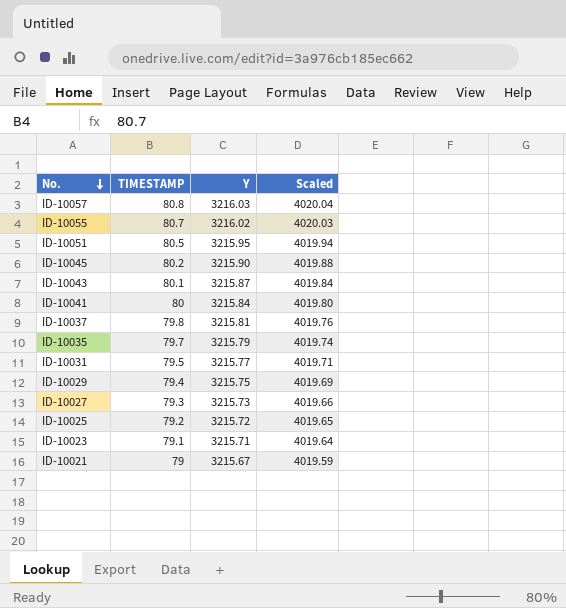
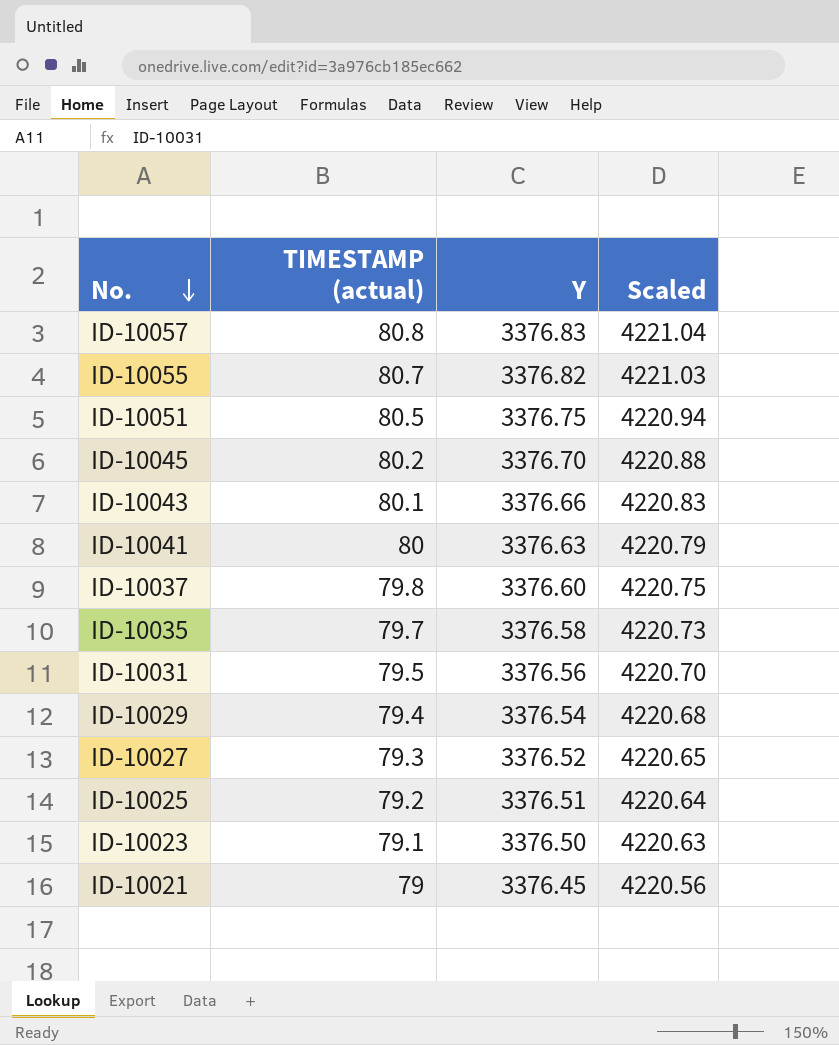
column name: TIMESTAMP -> TIMESTAMP (actual)
ID-10057 | Y: 3216.03 -> 3376.83
ID-10057 | Scaled: 4020.04 -> 4221.04
ID-10055 | Y: 3216.02 -> 3376.82
ID-10055 | Scaled: 4020.03 -> 4221.03
ID-10051 | Y: 3215.95 -> 3376.75
ID-10051 | Scaled: 4019.94 -> 4220.94
ID-10045 | Y: 3215.90 -> 3376.70
ID-10045 | Scaled: 4019.88 -> 4220.88
ID-10043 | Y: 3215.87 -> 3376.66
ID-10043 | Scaled: 4019.84 -> 4220.83
ID-10041 | Y: 3215.84 -> 3376.63
ID-10041 | Scaled: 4019.80 -> 4220.79
ID-10037 | Y: 3215.81 -> 3376.60
ID-10037 | Scaled: 4019.76 -> 4220.75
ID-10035 | Y: 3215.79 -> 3376.58
ID-10035 | Scaled: 4019.74 -> 4220.73
ID-10031 | Y: 3215.77 -> 3376.56
ID-10031 | Scaled: 4019.71 -> 4220.70
ID-10029 | Y: 3215.75 -> 3376.54
ID-10029 | Scaled: 4019.69 -> 4220.68
ID-10027 | Y: 3215.73 -> 3376.52
ID-10027 | Scaled: 4019.66 -> 4220.65
ID-10025 | Y: 3215.72 -> 3376.51
ID-10025 | Scaled: 4019.65 -> 4220.64
ID-10023 | Y: 3215.71 -> 3376.50
ID-10023 | Scaled: 4019.64 -> 4220.63
ID-10021 | Y: 3215.67 -> 3376.45
ID-10021 | Scaled: 4019.59 -> 4220.56

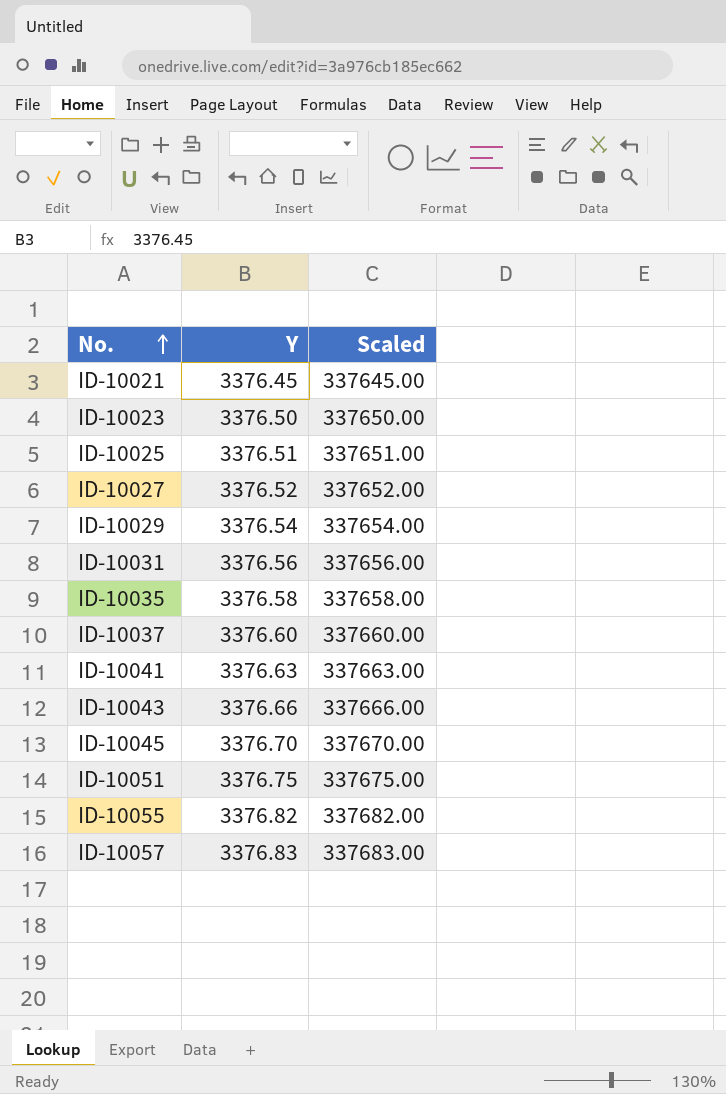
row order: No. descending -> No. ascending
column TIMESTAMP (actual) | position: 2 -> none
column Scaled | formula: [Y] * 1.25 -> [Y] * 100

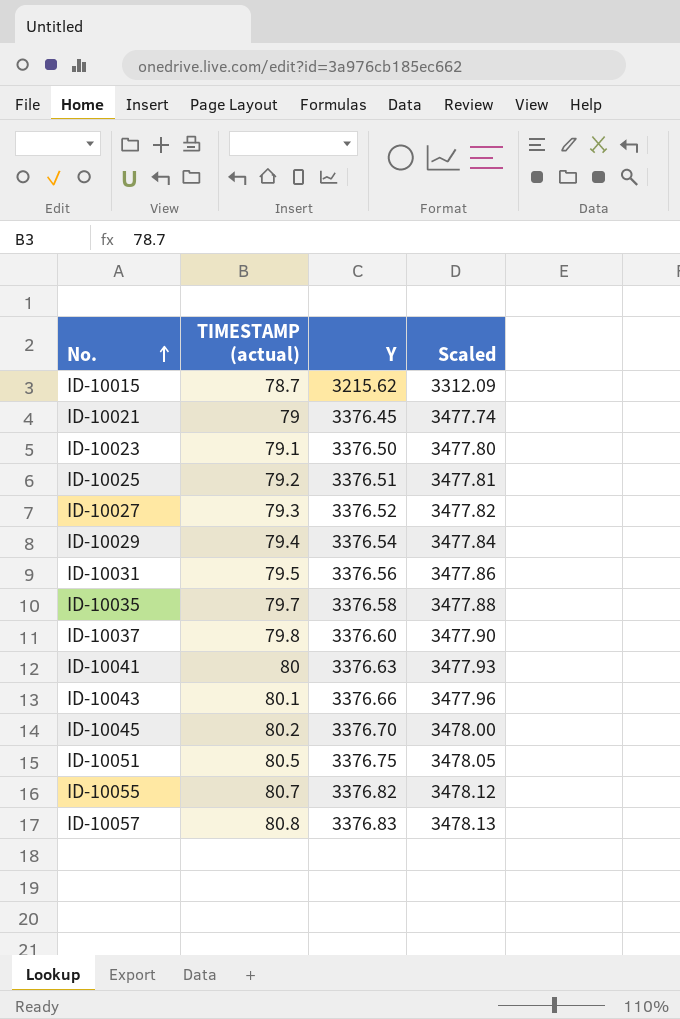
column TIMESTAMP (actual) | position: none -> 2
column Scaled | formula: [Y] * 100 -> [Y] * 1.03
row ID-10015: none -> 78.7 | 3215.62 | 3312.09

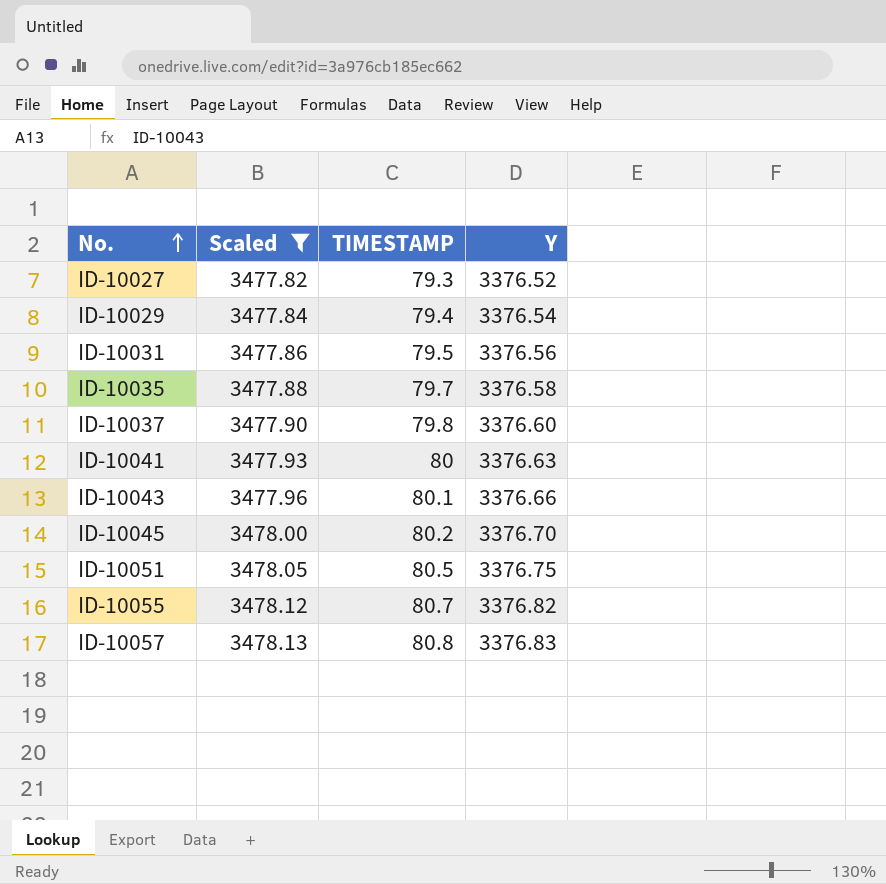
filter: none -> Scaled >= 3477.82
column Scaled | position: 4 -> 2
column name: TIMESTAMP (actual) -> TIMESTAMP

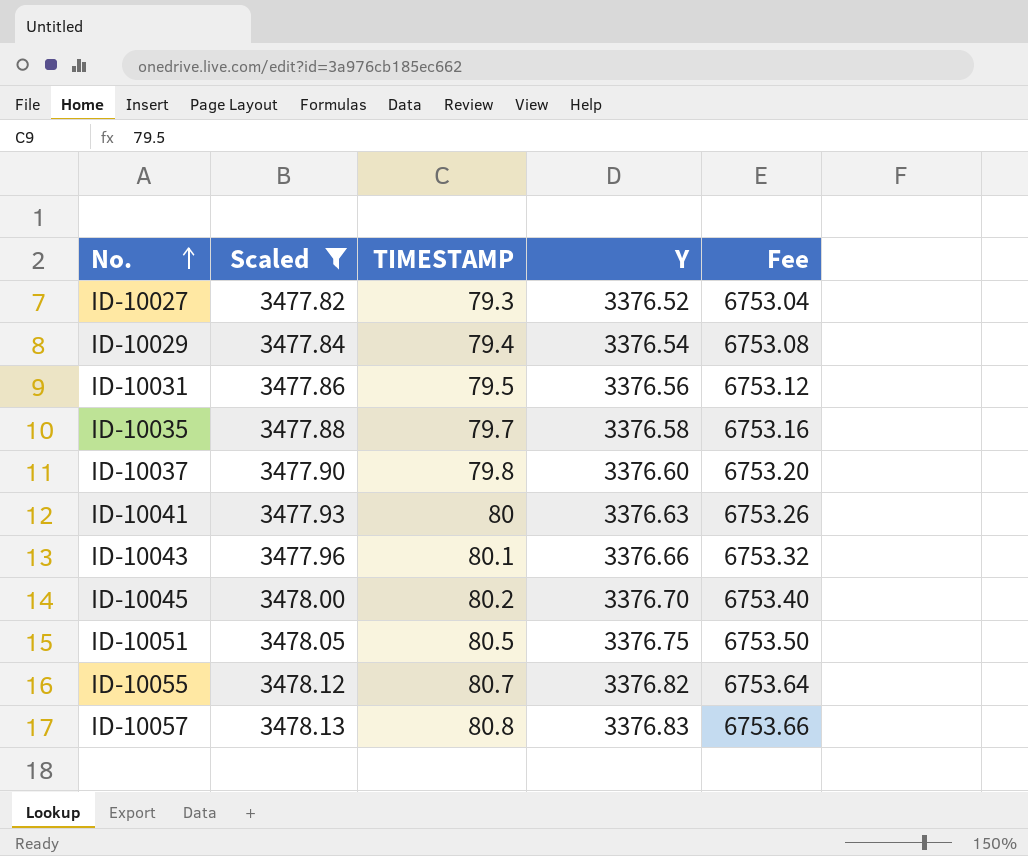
column Fee | formula: none -> [Y] * 2

